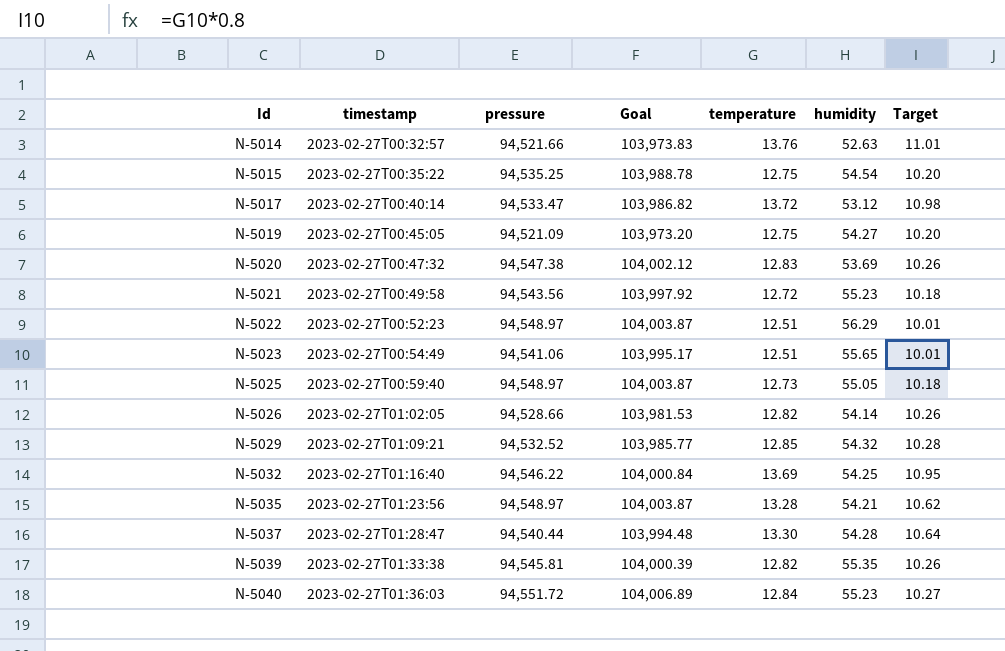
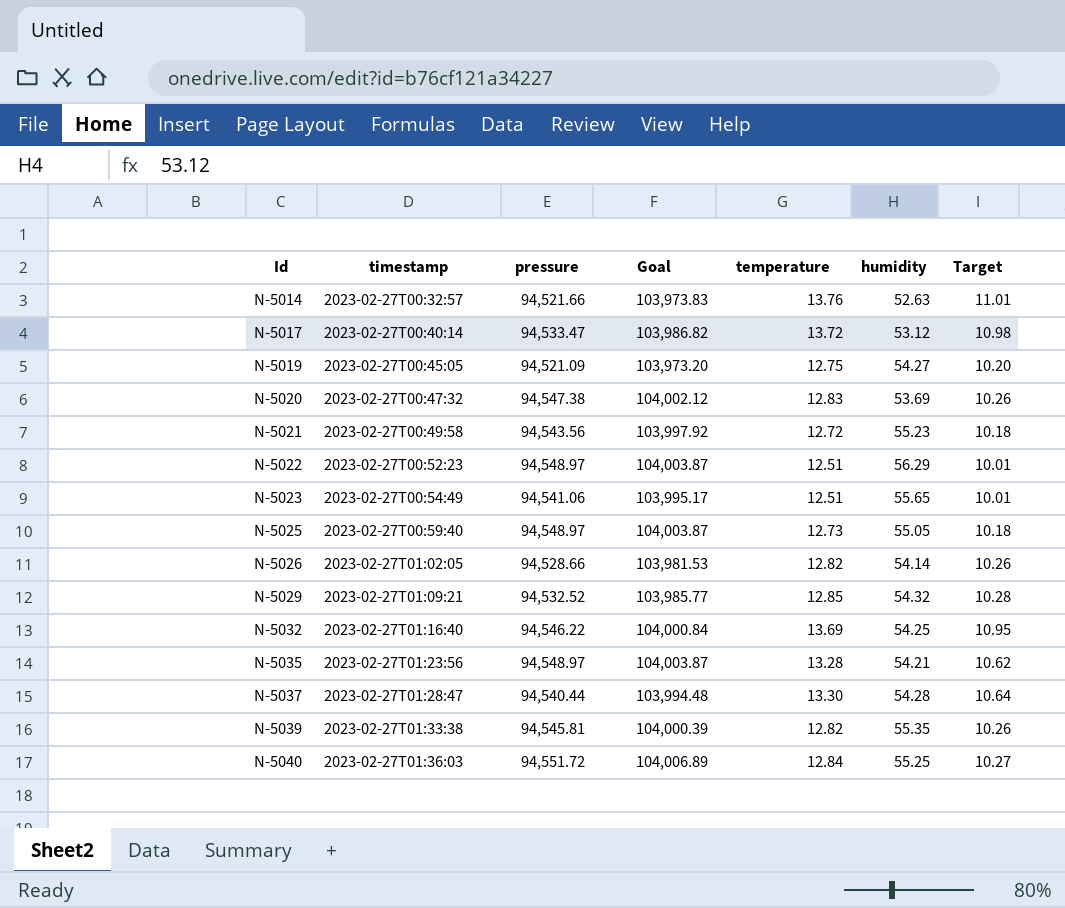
row N-5015: 2023-02-27T00:35:22 | 94,535.25 | 103,988.78 | 12.75 | 54.54 | 10.20 -> none
N-5040 | humidity: 55.23 -> 55.25

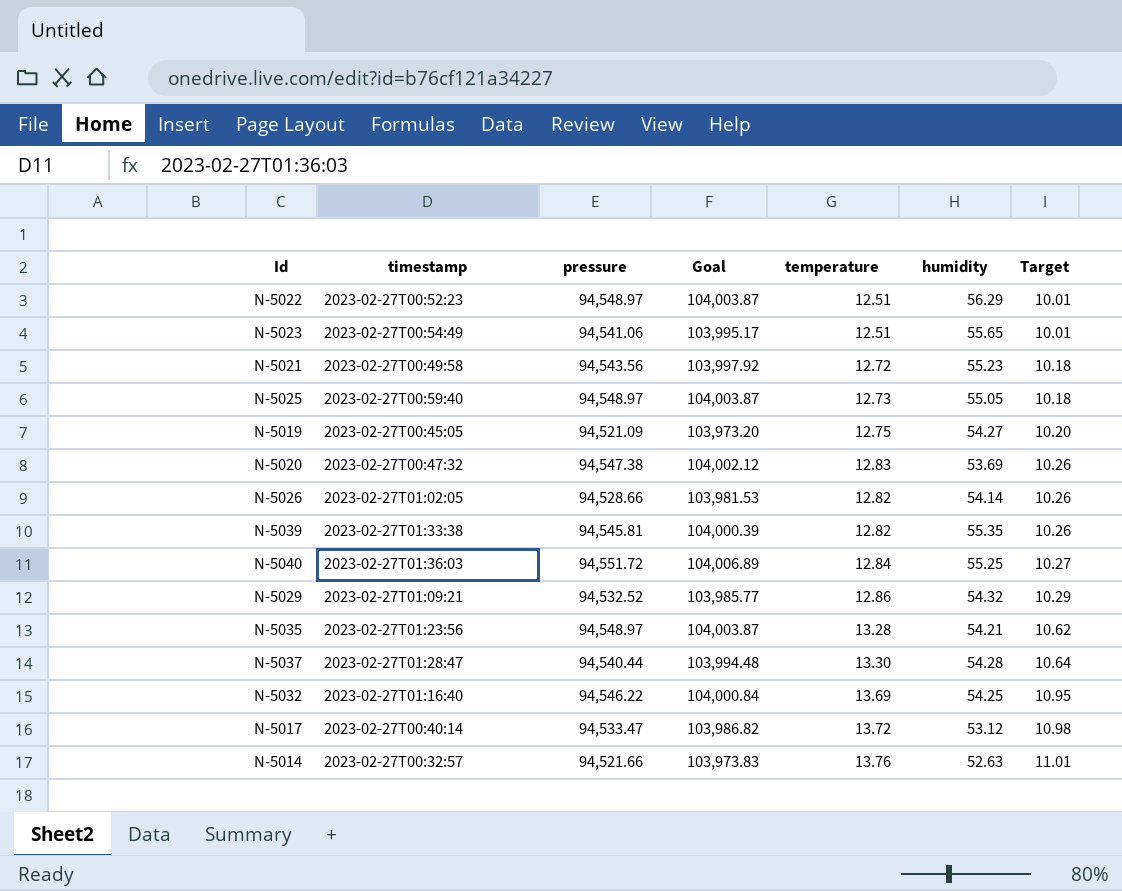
row order: Id ascending -> Target ascending
N-5029 | temperature: 12.85 -> 12.86
N-5029 | Target: 10.28 -> 10.29

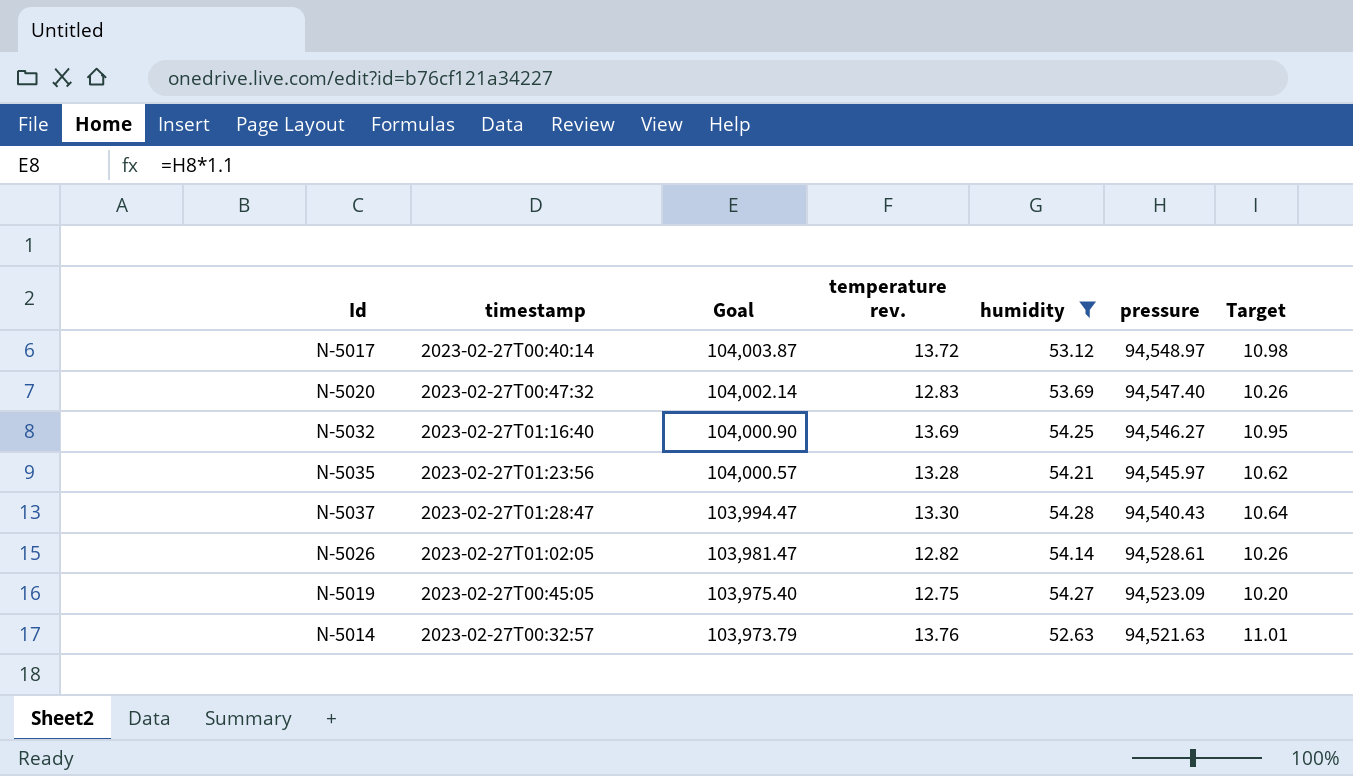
filter: none -> humidity <= 54.28
row order: Target ascending -> Goal descending
column name: temperature -> temperature rev.
column pressure | position: 3 -> 6
N-5017 | Goal: 103,986.82 -> 104,003.87
N-5017 | pressure: 94,533.47 -> 94,548.97
N-5020 | Goal: 104,002.12 -> 104,002.14
N-5020 | pressure: 94,547.38 -> 94,547.40
N-5032 | Goal: 104,000.84 -> 104,000.90
N-5032 | pressure: 94,546.22 -> 94,546.27
N-5035 | Goal: 104,003.87 -> 104,000.57
N-5035 | pressure: 94,548.97 -> 94,545.97
N-5037 | Goal: 103,994.48 -> 103,994.47
N-5037 | pressure: 94,540.44 -> 94,540.43
N-5026 | Goal: 103,981.53 -> 103,981.47
N-5026 | pressure: 94,528.66 -> 94,528.61
N-5019 | Goal: 103,973.20 -> 103,975.40
N-5019 | pressure: 94,521.09 -> 94,523.09
N-5014 | Goal: 103,973.83 -> 103,973.79
N-5014 | pressure: 94,521.66 -> 94,521.63

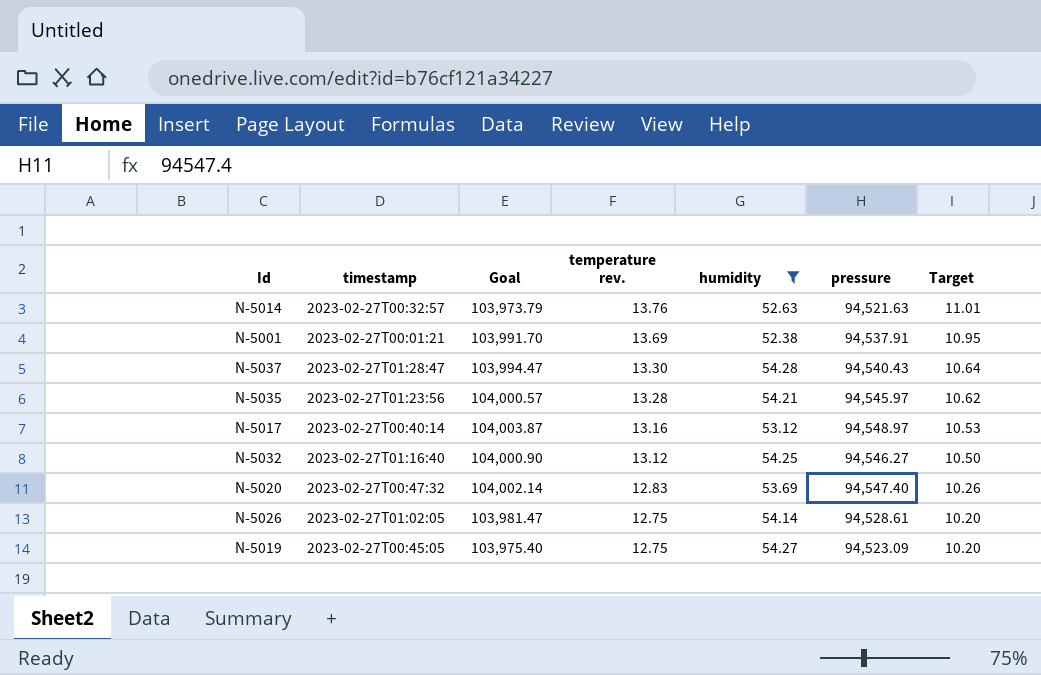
row order: Goal descending -> temperature rev. descending
row N-5001: none -> 2023-02-27T00:01:21 | 103,991.70 | 13.69 | 52.38 | 94,537.91 | 10.95
N-5017 | temperature rev.: 13.72 -> 13.16
N-5017 | Target: 10.98 -> 10.53
N-5032 | temperature rev.: 13.69 -> 13.12
N-5032 | Target: 10.95 -> 10.50
N-5026 | temperature rev.: 12.82 -> 12.75
N-5026 | Target: 10.26 -> 10.20

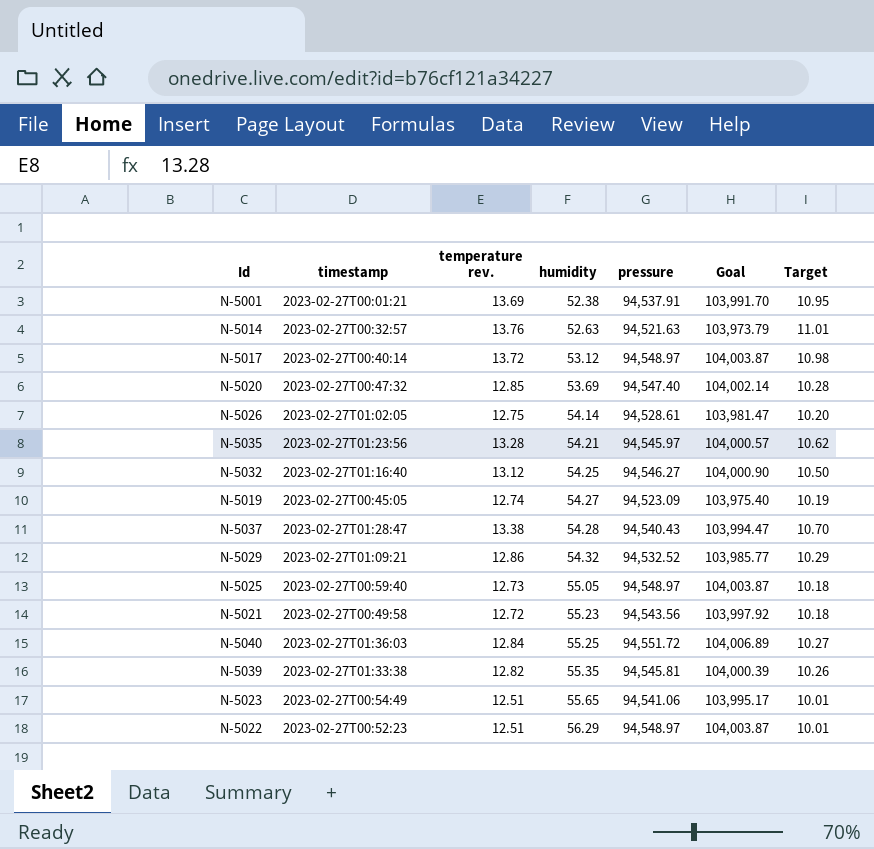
filter: humidity <= 54.28 -> none
row order: temperature rev. descending -> humidity ascending
column Goal | position: 3 -> 6
N-5017 | temperature rev.: 13.16 -> 13.72
N-5017 | Target: 10.53 -> 10.98
N-5020 | temperature rev.: 12.83 -> 12.85
N-5020 | Target: 10.26 -> 10.28
N-5019 | temperature rev.: 12.75 -> 12.74
N-5019 | Target: 10.20 -> 10.19
N-5037 | temperature rev.: 13.30 -> 13.38
N-5037 | Target: 10.64 -> 10.70

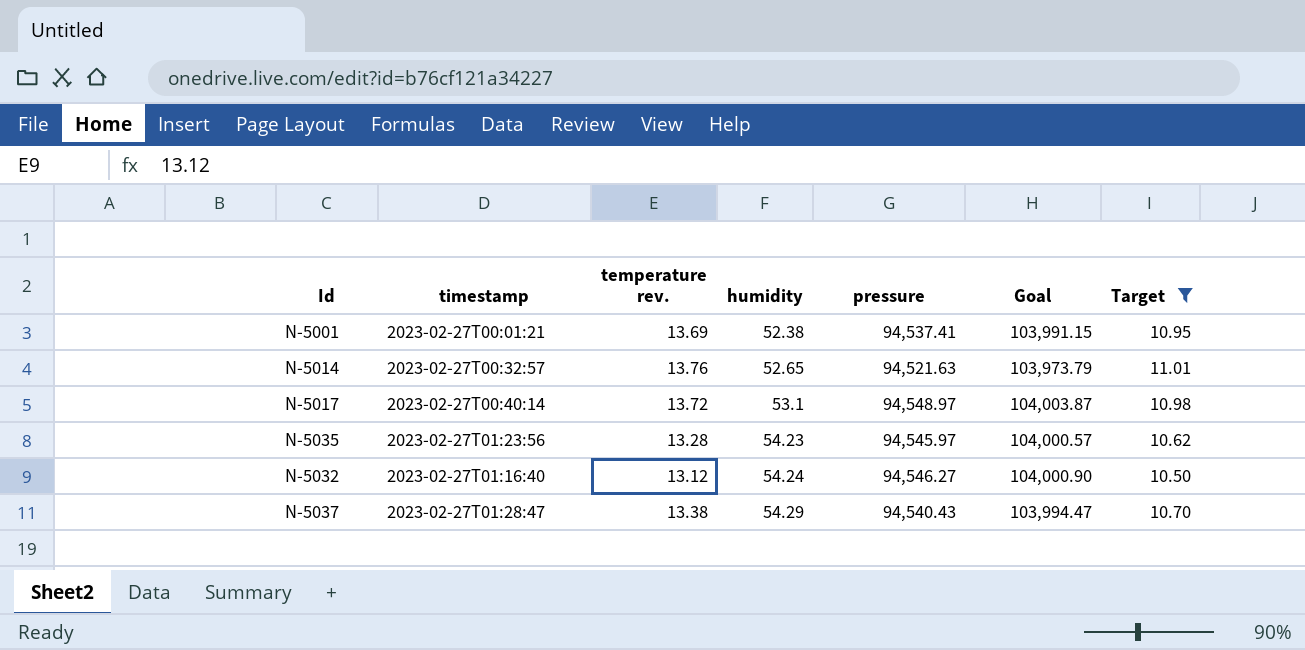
filter: none -> Target >= 10.50
N-5001 | pressure: 94,537.91 -> 94,537.41
N-5001 | Goal: 103,991.70 -> 103,991.15
N-5014 | humidity: 52.63 -> 52.65
N-5017 | humidity: 53.12 -> 53.1
N-5035 | humidity: 54.21 -> 54.23
N-5032 | humidity: 54.25 -> 54.24
N-5037 | humidity: 54.28 -> 54.29

